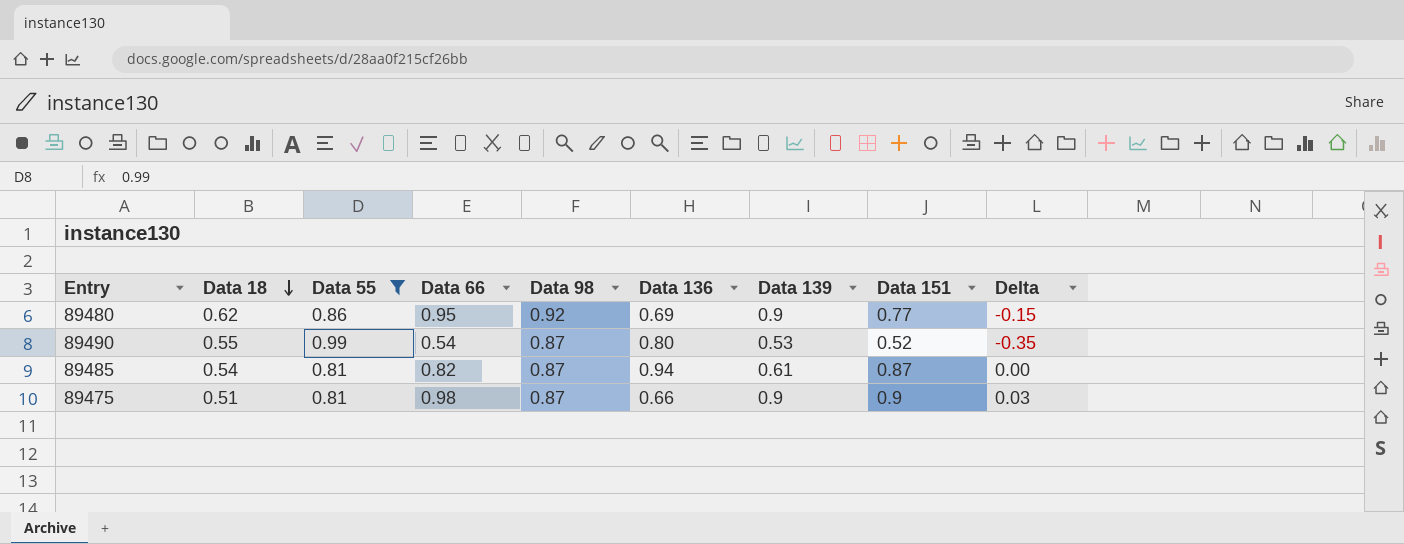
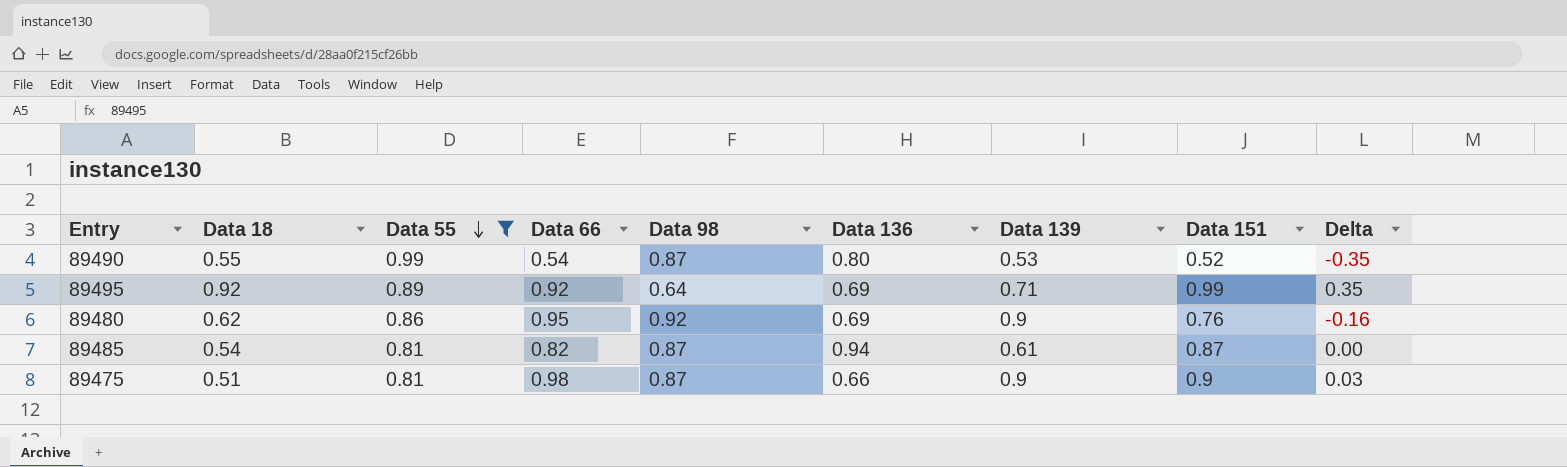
row order: Data 18 descending -> Data 55 descending
row 89495: none -> 0.92 | 0.89 | 0.92 | 0.64 | 0.69 | 0.71 | 0.99 | 0.35
89480 | Data 151: 0.77 -> 0.76
89480 | Delta: -0.15 -> -0.16

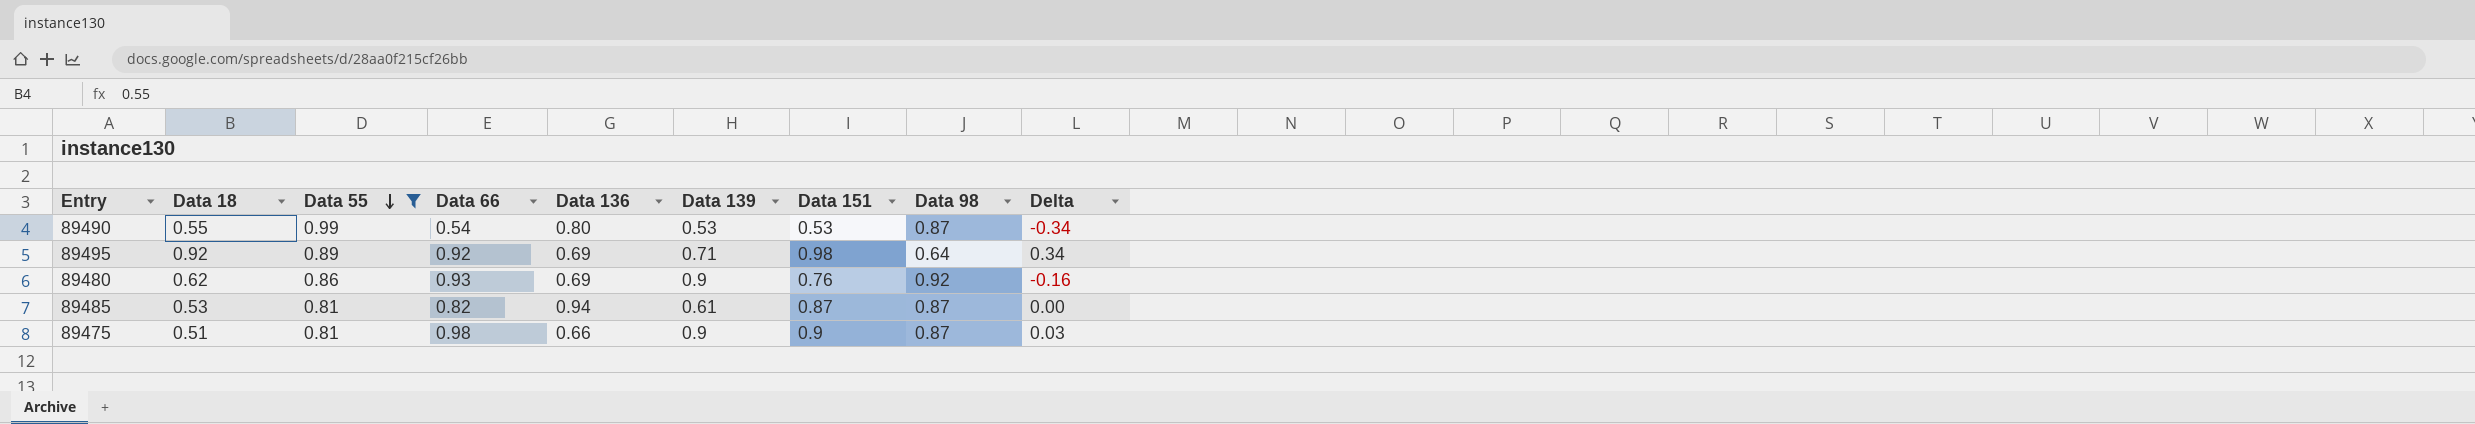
column Data 98 | position: 5 -> 8
89490 | Data 151: 0.52 -> 0.53
89490 | Delta: -0.35 -> -0.34
89495 | Data 151: 0.99 -> 0.98
89495 | Delta: 0.35 -> 0.34
89480 | Data 66: 0.95 -> 0.93
89485 | Data 18: 0.54 -> 0.53

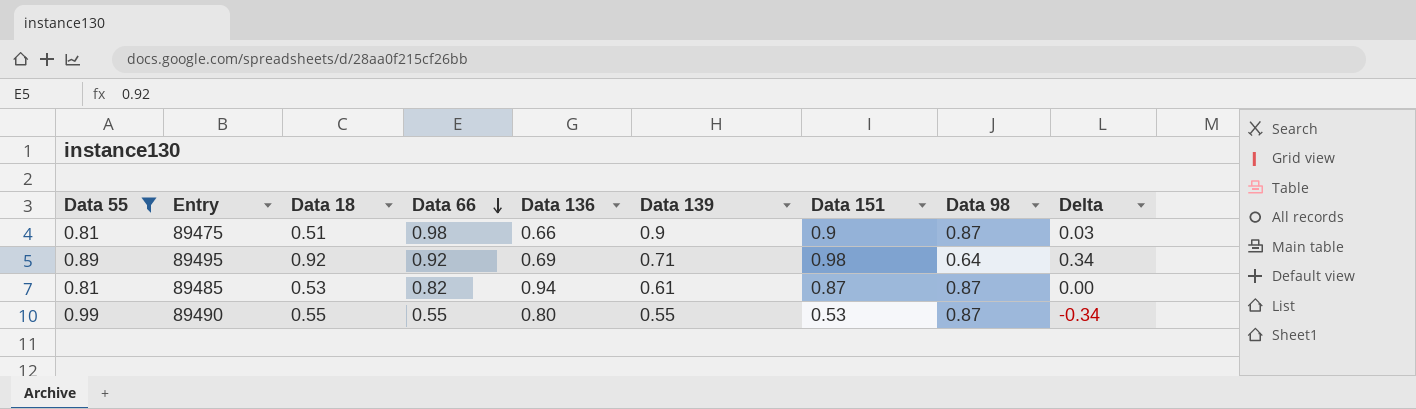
row order: Data 55 descending -> Data 66 descending
column Data 55 | position: 3 -> 1
row 89480: 0.62 | 0.86 | 0.93 | 0.69 | 0.9 | 0.76 | 0.92 | -0.16 -> none
89490 | Data 66: 0.54 -> 0.55
89490 | Data 139: 0.53 -> 0.55

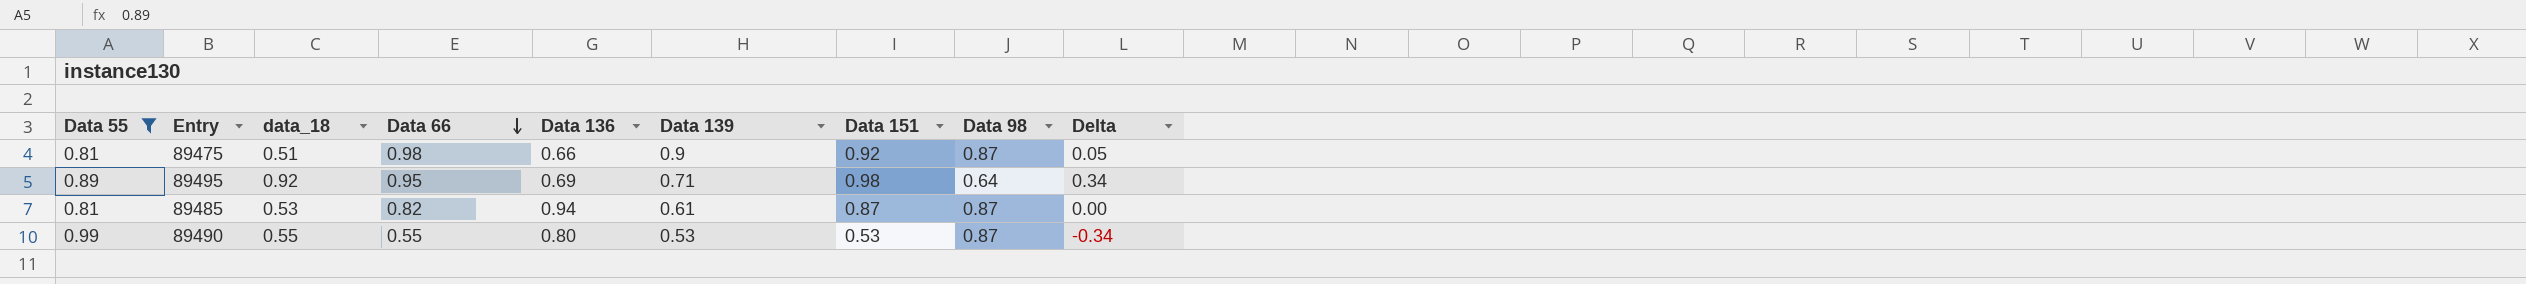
column name: Data 18 -> data_18
89475 | Data 151: 0.9 -> 0.92
89475 | Delta: 0.03 -> 0.05
89495 | Data 66: 0.92 -> 0.95
89490 | Data 139: 0.55 -> 0.53

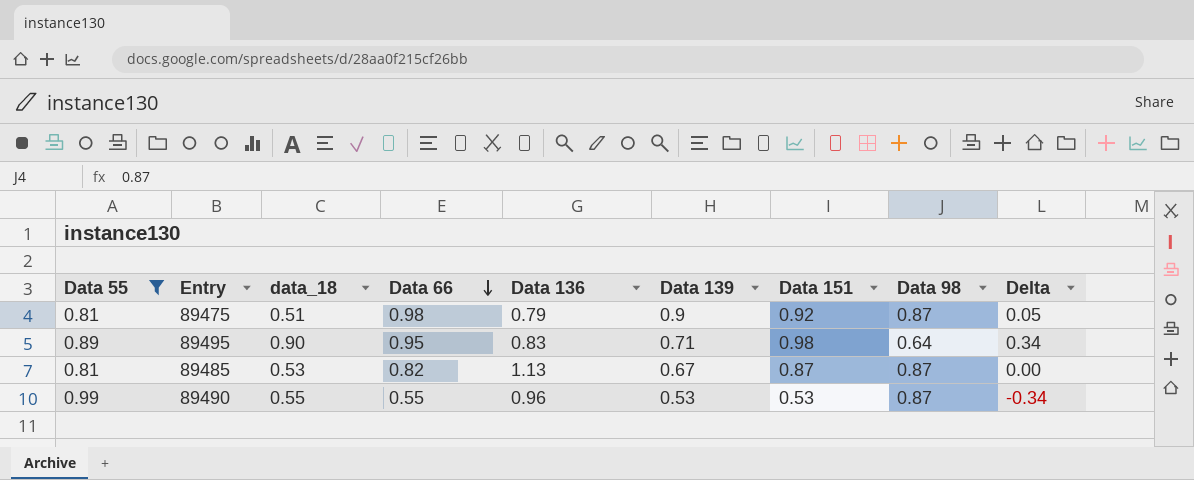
89475 | Data 136: 0.66 -> 0.79
89495 | data_18: 0.92 -> 0.90
89495 | Data 136: 0.69 -> 0.83
89485 | Data 136: 0.94 -> 1.13
89485 | Data 139: 0.61 -> 0.67
89490 | Data 136: 0.80 -> 0.96

